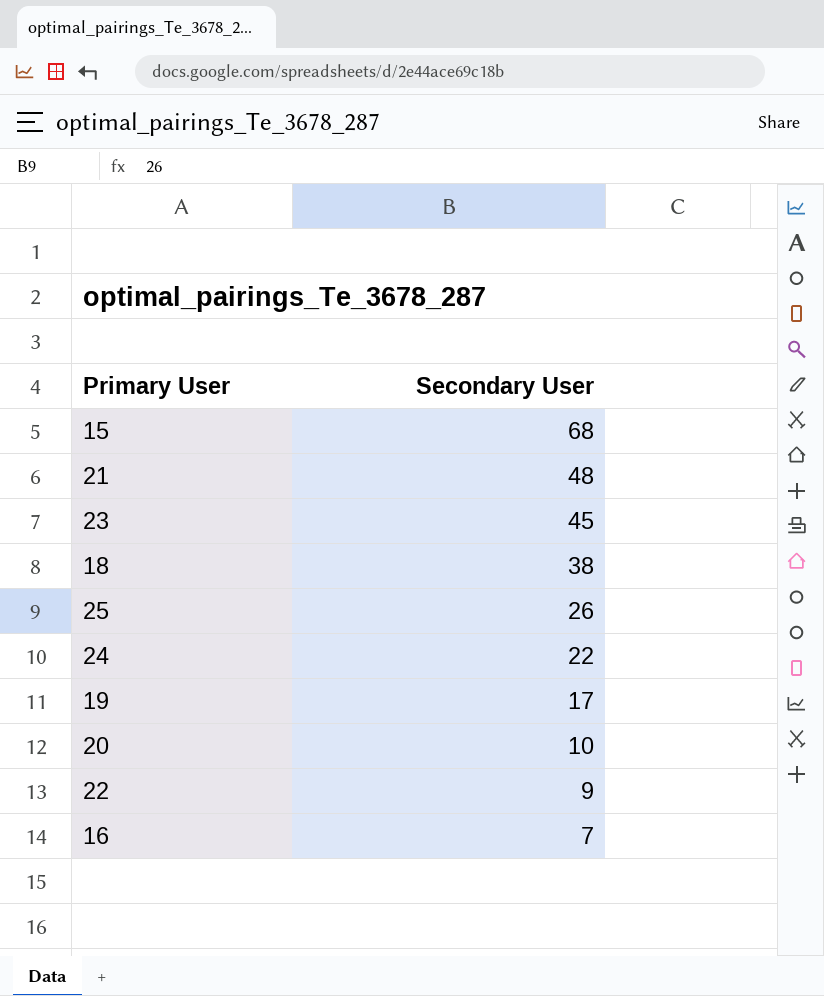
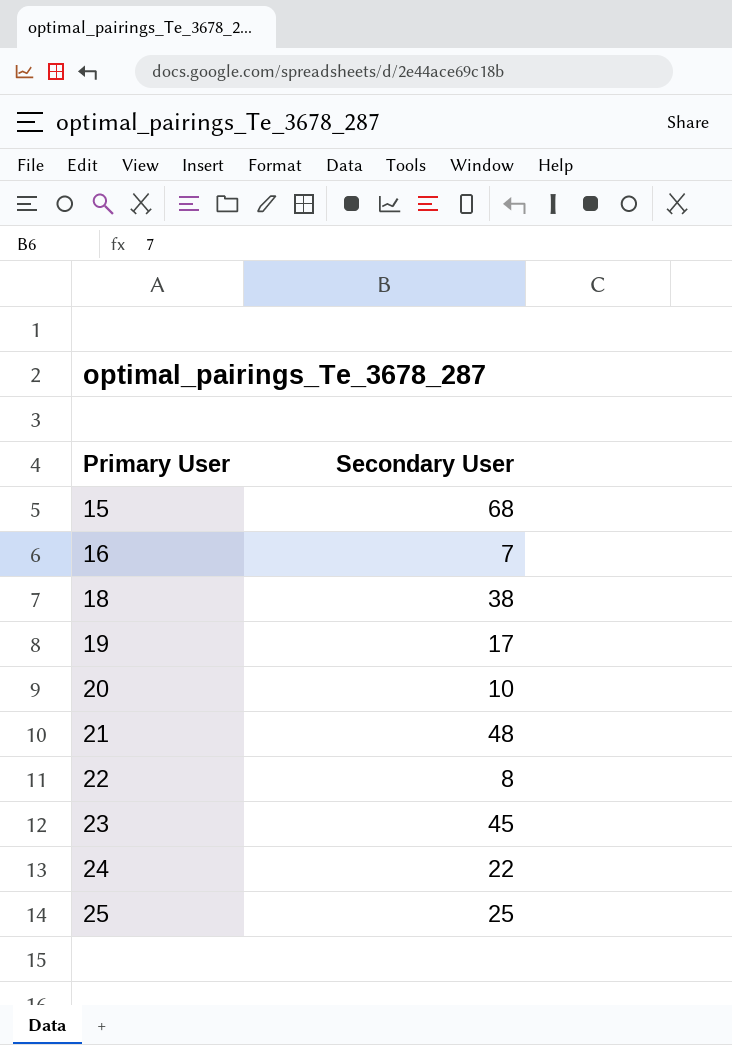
row order: Secondary User descending -> Primary User ascending
22 | Secondary User: 9 -> 8
25 | Secondary User: 26 -> 25

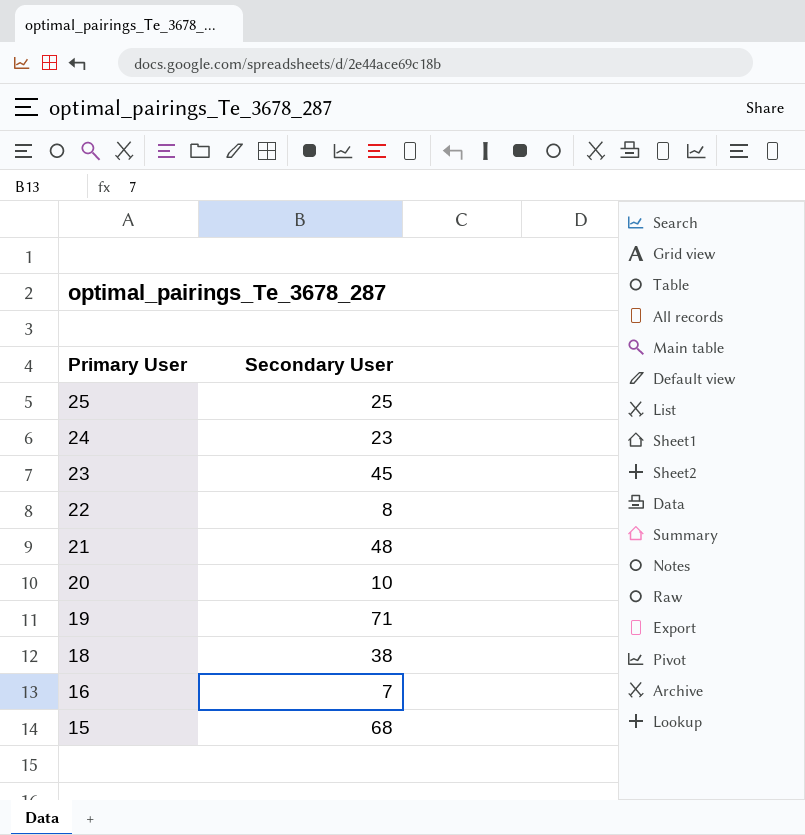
row order: Primary User ascending -> Primary User descending
24 | Secondary User: 22 -> 23
19 | Secondary User: 17 -> 71

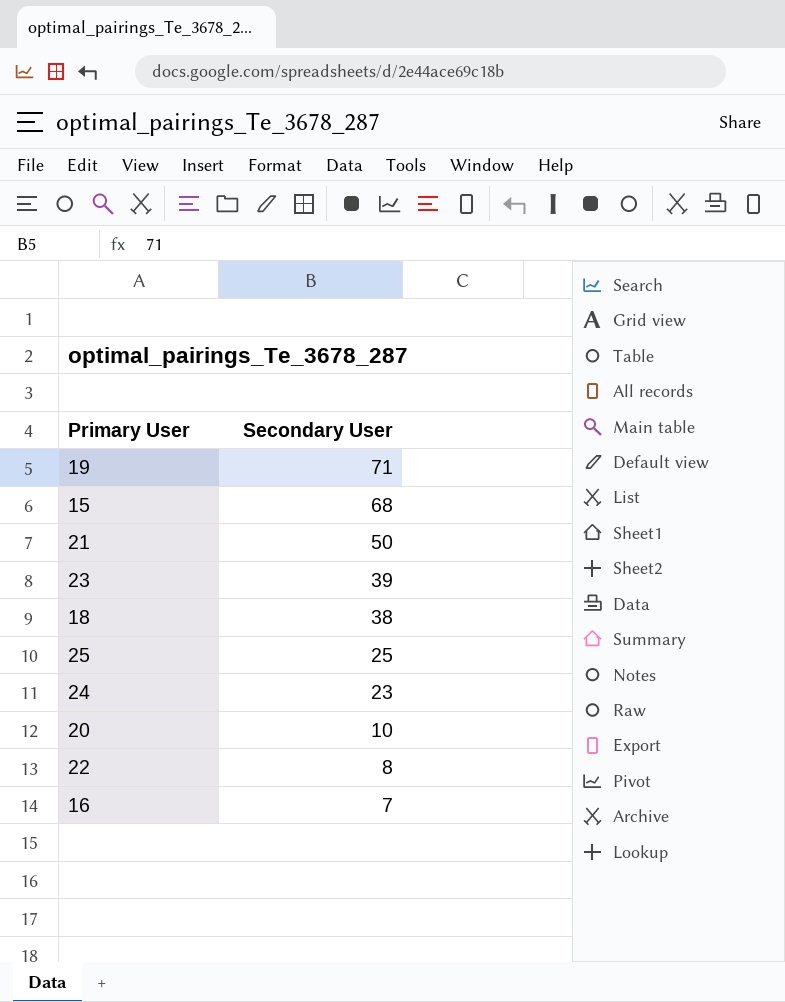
row order: Primary User descending -> Secondary User descending
21 | Secondary User: 48 -> 50
23 | Secondary User: 45 -> 39

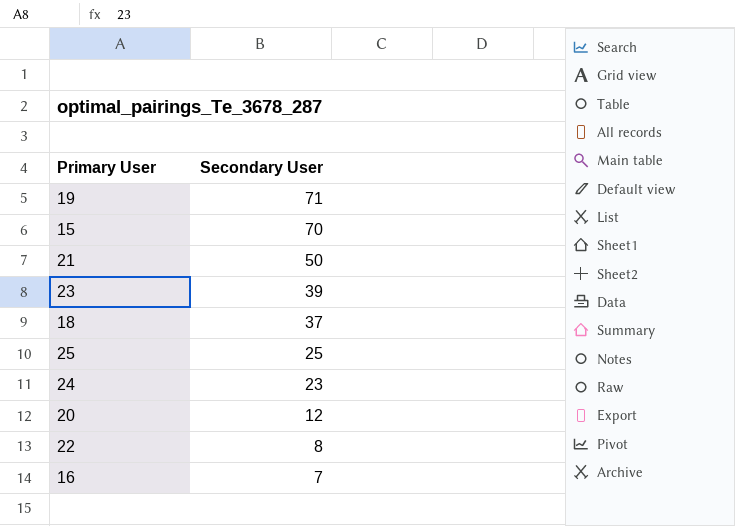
15 | Secondary User: 68 -> 70
18 | Secondary User: 38 -> 37
20 | Secondary User: 10 -> 12

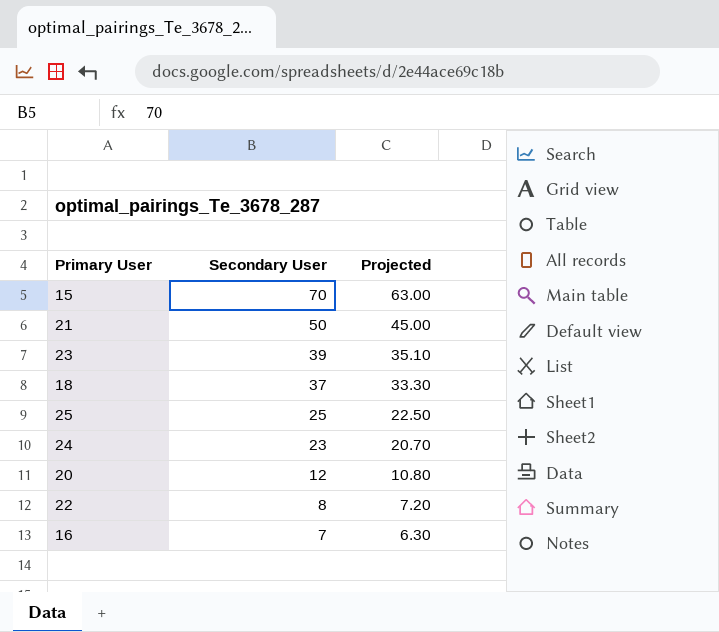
column Projected | formula: none -> [Secondary User] * 0.9
row 19: 71 -> none

